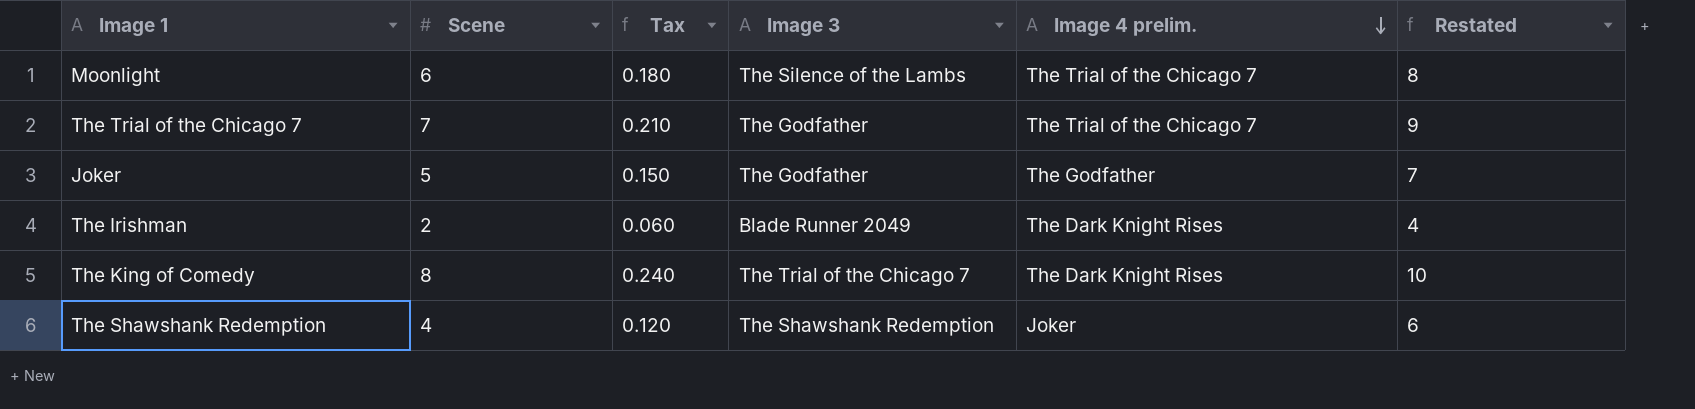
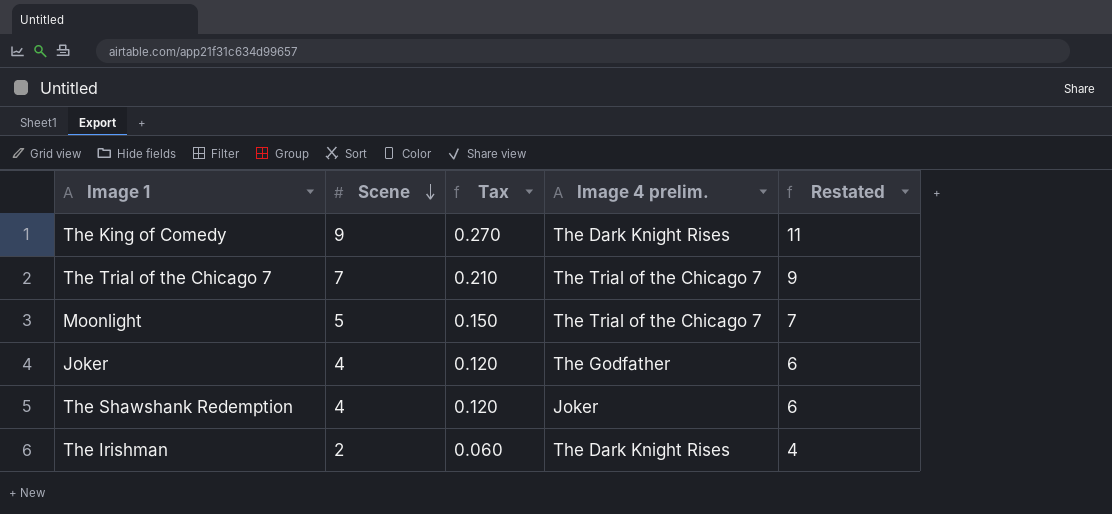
row order: Image 4 prelim. descending -> Scene descending
column Image 3 | position: 4 -> none
The King of Comedy | Scene: 8 -> 9
The King of Comedy | Tax: 0.240 -> 0.270
The King of Comedy | Restated: 10 -> 11
Moonlight | Scene: 6 -> 5
Moonlight | Tax: 0.180 -> 0.150
Moonlight | Restated: 8 -> 7
Joker | Scene: 5 -> 4
Joker | Tax: 0.150 -> 0.120
Joker | Restated: 7 -> 6

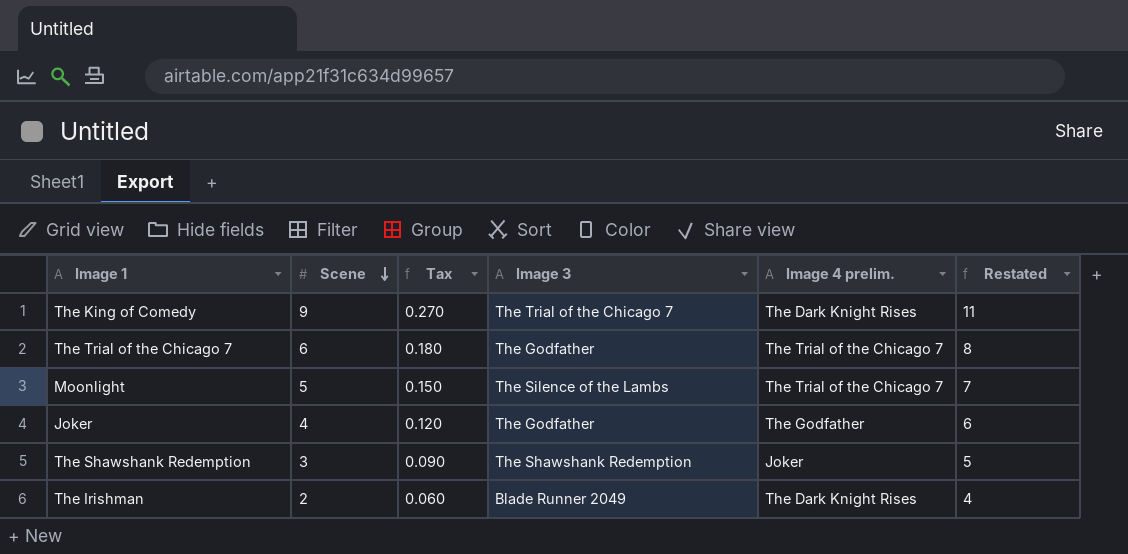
column Image 3 | position: none -> 4
The Trial of the Chicago 7 | Scene: 7 -> 6
The Trial of the Chicago 7 | Tax: 0.210 -> 0.180
The Trial of the Chicago 7 | Restated: 9 -> 8
The Shawshank Redemption | Scene: 4 -> 3
The Shawshank Redemption | Tax: 0.120 -> 0.090
The Shawshank Redemption | Restated: 6 -> 5

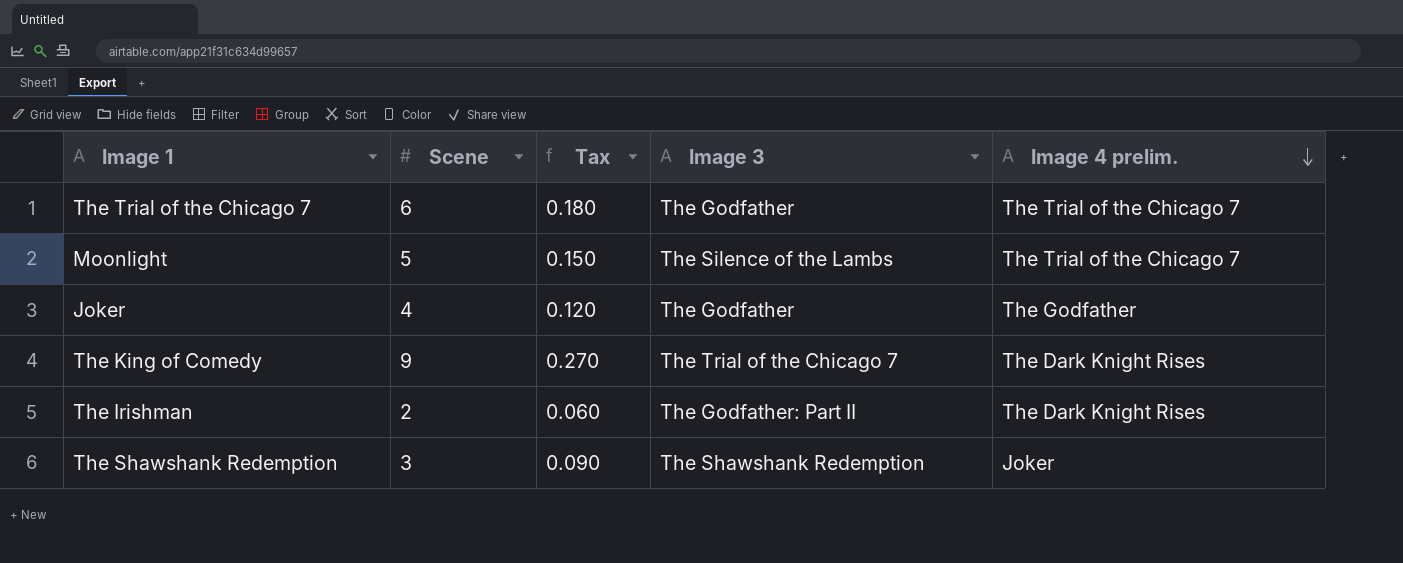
row order: Scene descending -> Image 4 prelim. descending
column Restated | formula: [Scene] + 2 -> none
The Irishman | Image 3: Blade Runner 2049 -> The Godfather: Part II

